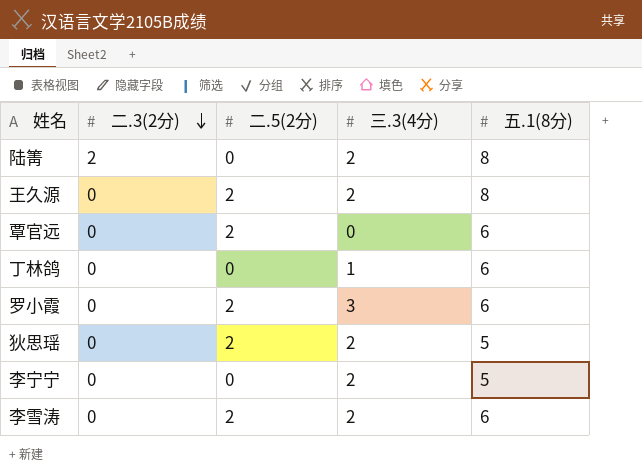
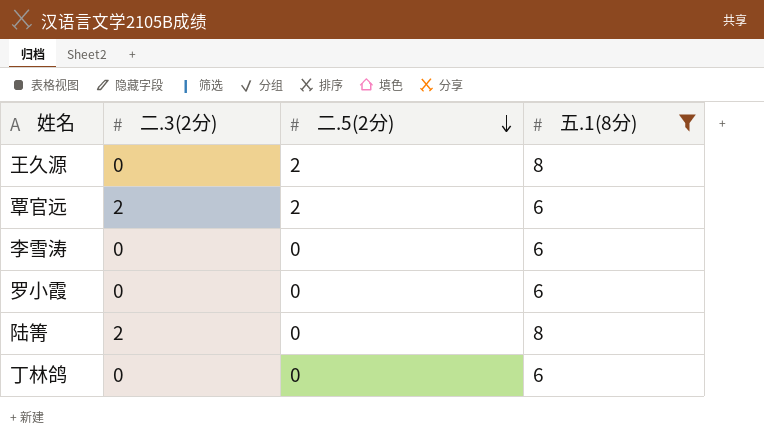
filter: none -> 五.1(8分) != 5
row order: 二.3(2分) descending -> 二.5(2分) descending
column 三.3(4分) | position: 4 -> none
覃官远 | 二.3(2分): 0 -> 2
李雪涛 | 二.5(2分): 2 -> 0
罗小霞 | 二.5(2分): 2 -> 0

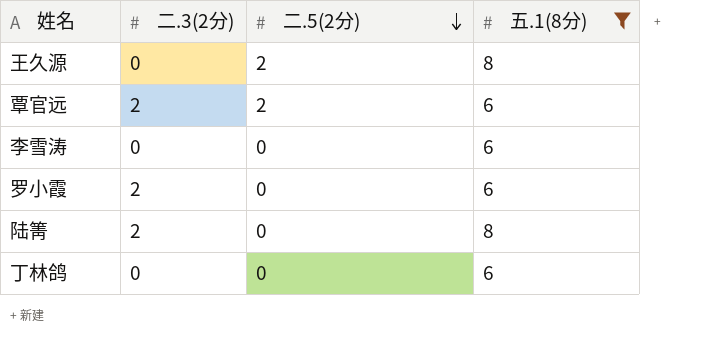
罗小霞 | 二.3(2分): 0 -> 2

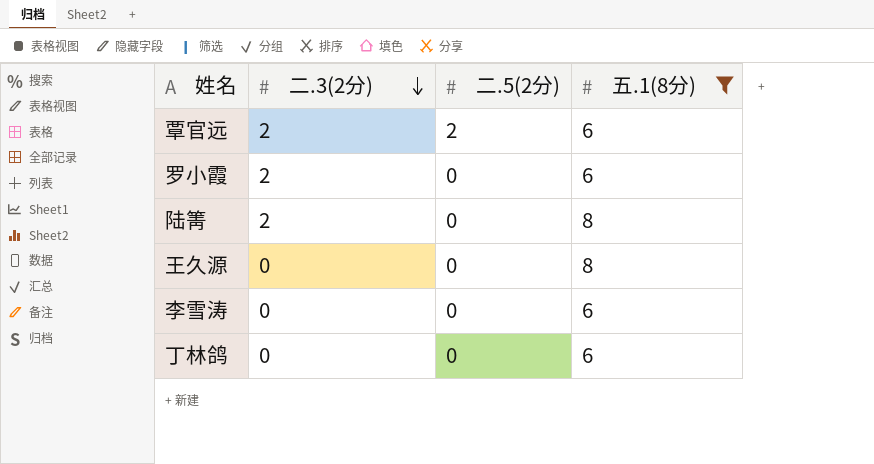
row order: 二.5(2分) descending -> 二.3(2分) descending
王久源 | 二.5(2分): 2 -> 0

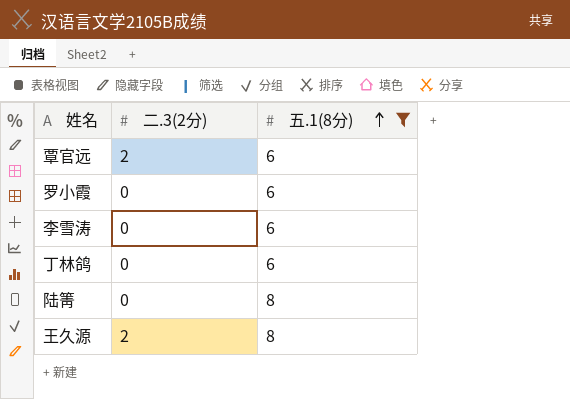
row order: 二.3(2分) descending -> 五.1(8分) ascending
column 二.5(2分) | position: 3 -> none
罗小霞 | 二.3(2分): 2 -> 0
陆箐 | 二.3(2分): 2 -> 0
王久源 | 二.3(2分): 0 -> 2

